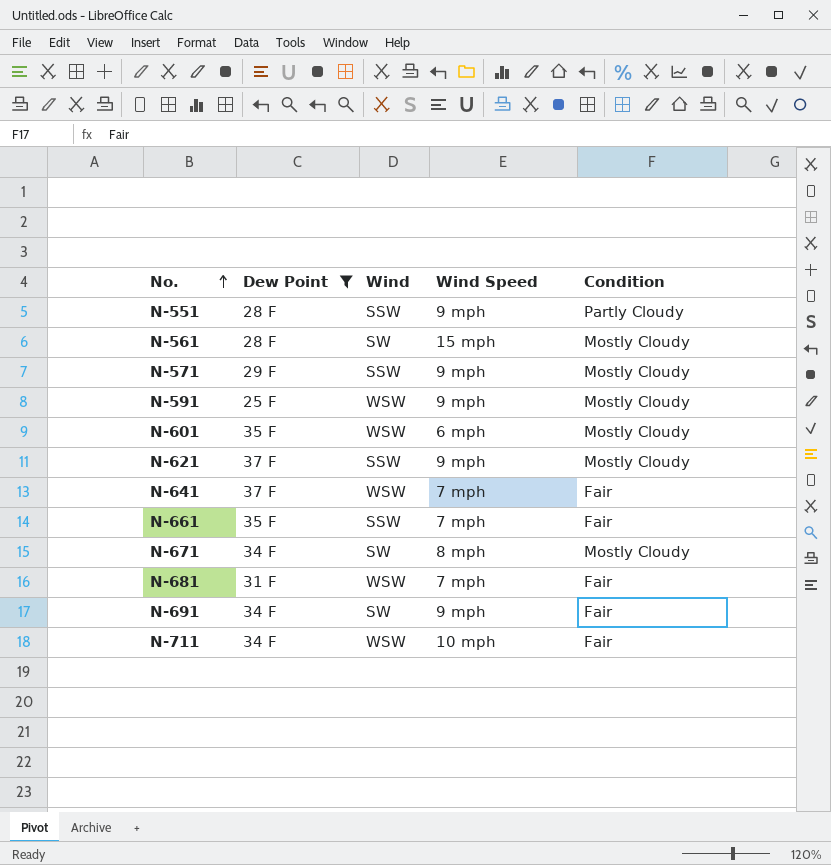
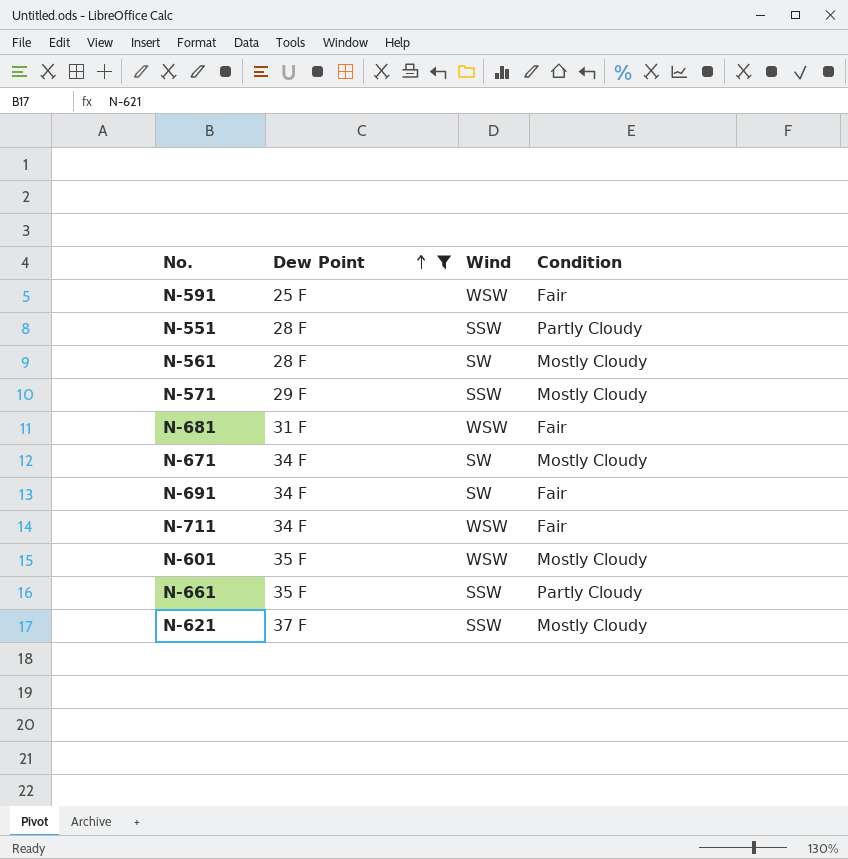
row order: No. ascending -> Dew Point ascending
column Wind Speed | position: 4 -> none
row N-641: 37 F | WSW | 7 mph | Fair -> none
N-591 | Condition: Mostly Cloudy -> Fair
N-661 | Condition: Fair -> Partly Cloudy

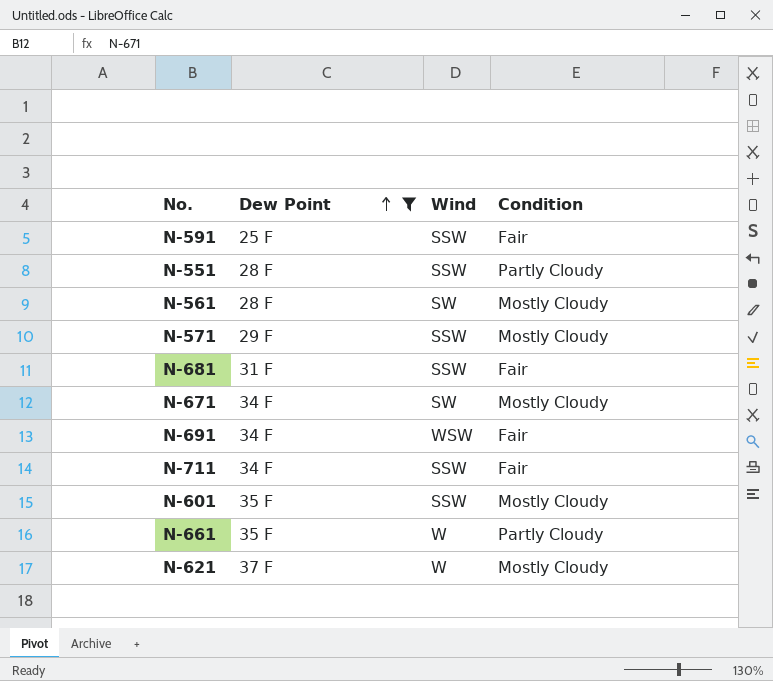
N-591 | Wind: WSW -> SSW
N-681 | Wind: WSW -> SSW
N-691 | Wind: SW -> WSW
N-711 | Wind: WSW -> SSW
N-601 | Wind: WSW -> SSW
N-661 | Wind: SSW -> W
N-621 | Wind: SSW -> W

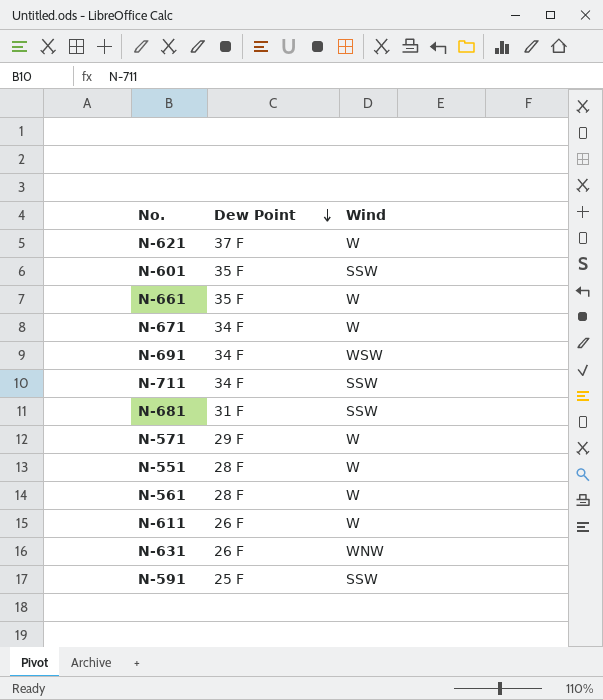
filter: Dew Point != 26 F -> none
row order: Dew Point ascending -> Dew Point descending
column Condition | position: 4 -> none
N-671 | Wind: SW -> W
N-571 | Wind: SSW -> W
N-551 | Wind: SSW -> W
N-561 | Wind: SW -> W

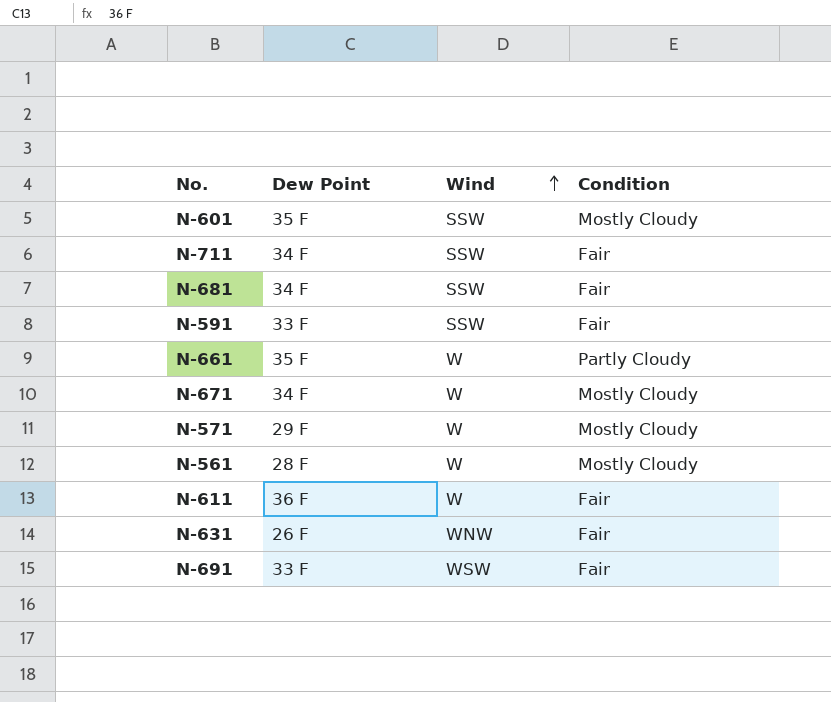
row order: Dew Point descending -> Wind ascending
column Condition | position: none -> 4
row N-621: 37 F | W -> none
row N-551: 28 F | W -> none
N-681 | Dew Point: 31 F -> 34 F
N-591 | Dew Point: 25 F -> 33 F
N-611 | Dew Point: 26 F -> 36 F
N-691 | Dew Point: 34 F -> 33 F

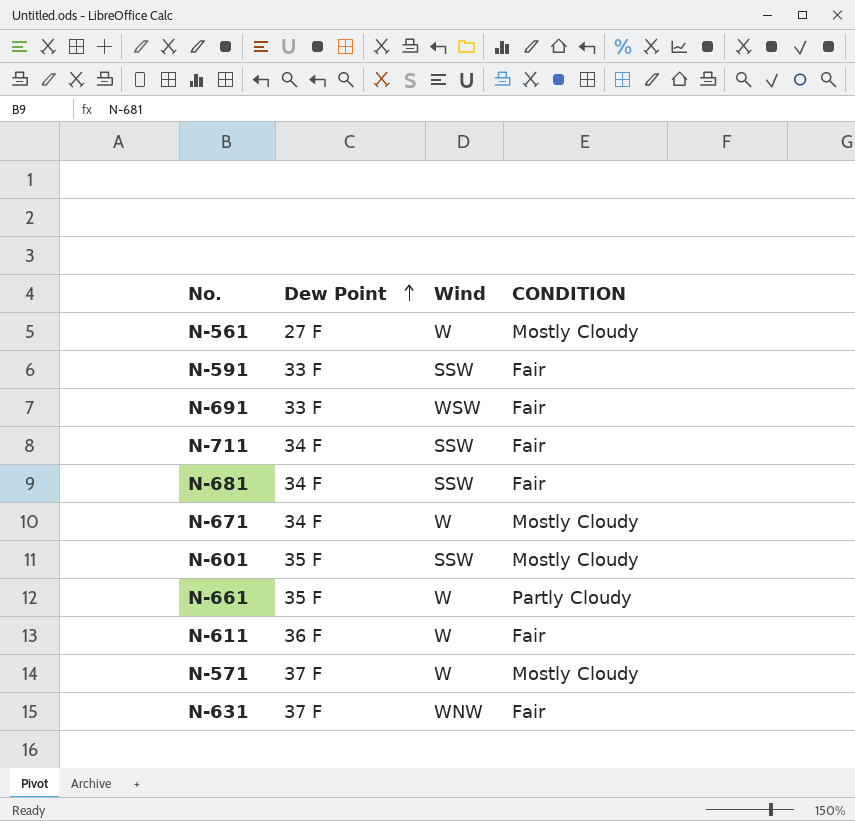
row order: Wind ascending -> Dew Point ascending
column name: Condition -> CONDITION
N-561 | Dew Point: 28 F -> 27 F
N-571 | Dew Point: 29 F -> 37 F
N-631 | Dew Point: 26 F -> 37 F

